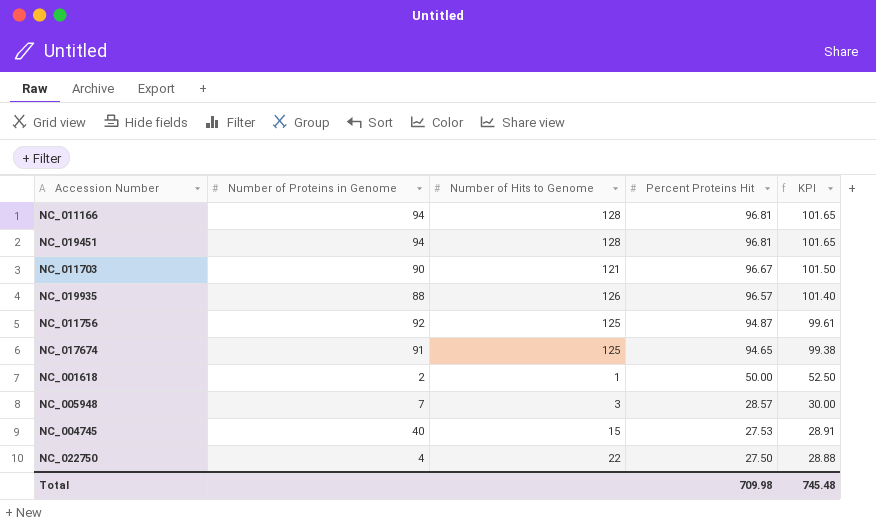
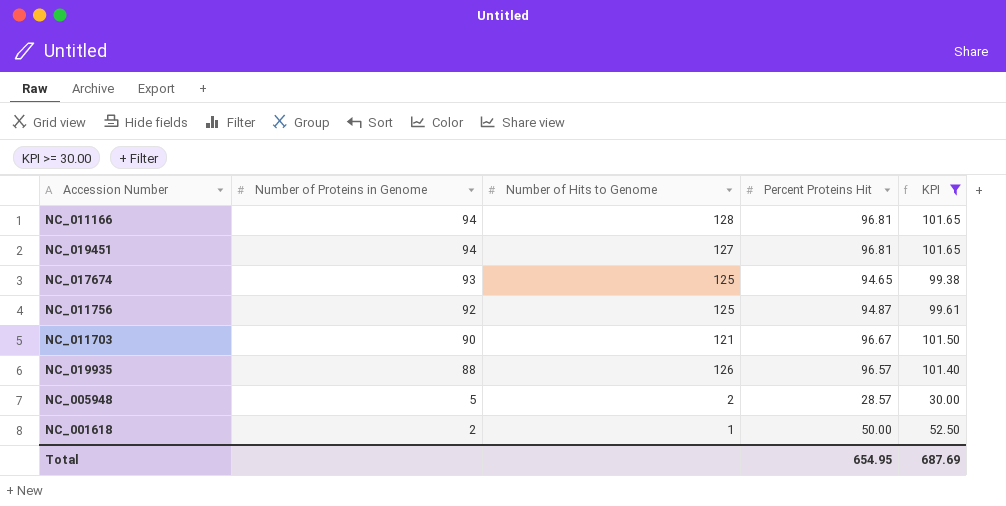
filter: none -> KPI >= 30.00
row order: Percent Proteins Hit descending -> Number of Proteins in Genome descending
NC_019451 | Number of Hits to Genome: 128 -> 127
NC_017674 | Number of Proteins in Genome: 91 -> 93
NC_005948 | Number of Proteins in Genome: 7 -> 5
NC_005948 | Number of Hits to Genome: 3 -> 2
Total | Percent Proteins Hit: 709.98 -> 654.95
Total | KPI: 745.48 -> 687.69

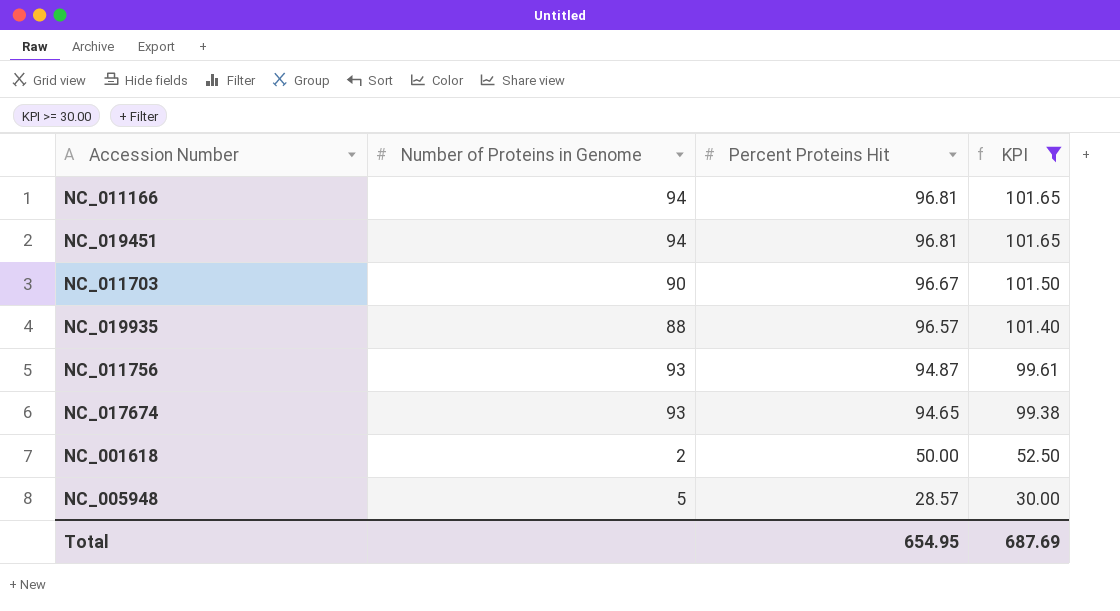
row order: Number of Proteins in Genome descending -> Percent Proteins Hit descending
column Number of Hits to Genome | position: 3 -> none
NC_011756 | Number of Proteins in Genome: 92 -> 93

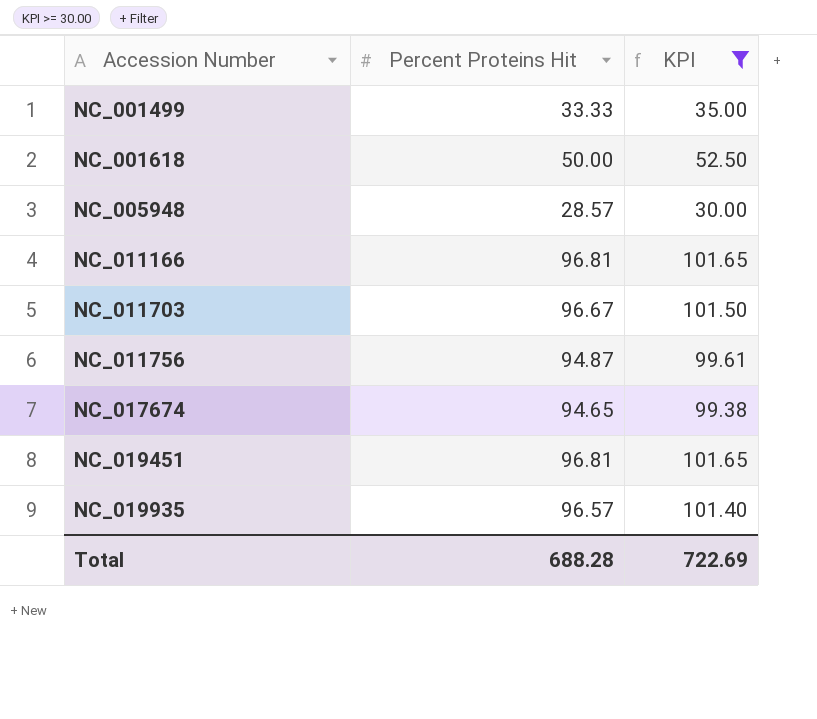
row order: Percent Proteins Hit descending -> Accession Number ascending
column Number of Proteins in Genome | position: 2 -> none
row NC_001499: none -> 33.33 | 35.00
Total | Percent Proteins Hit: 654.95 -> 688.28
Total | KPI: 687.69 -> 722.69

